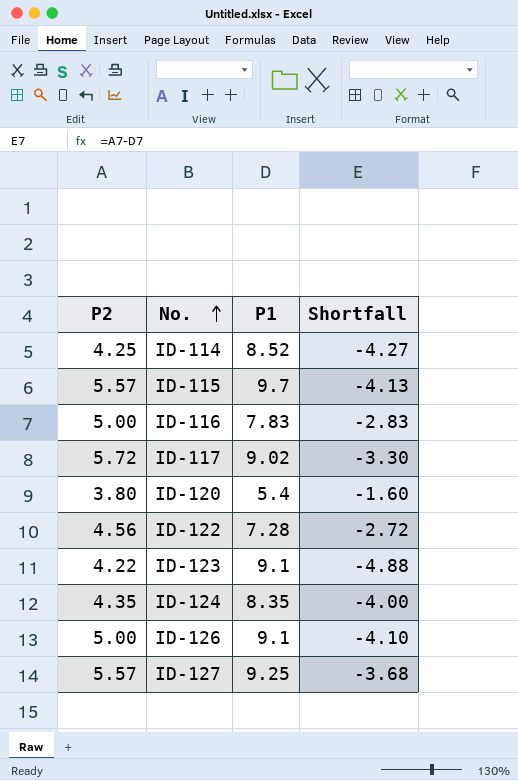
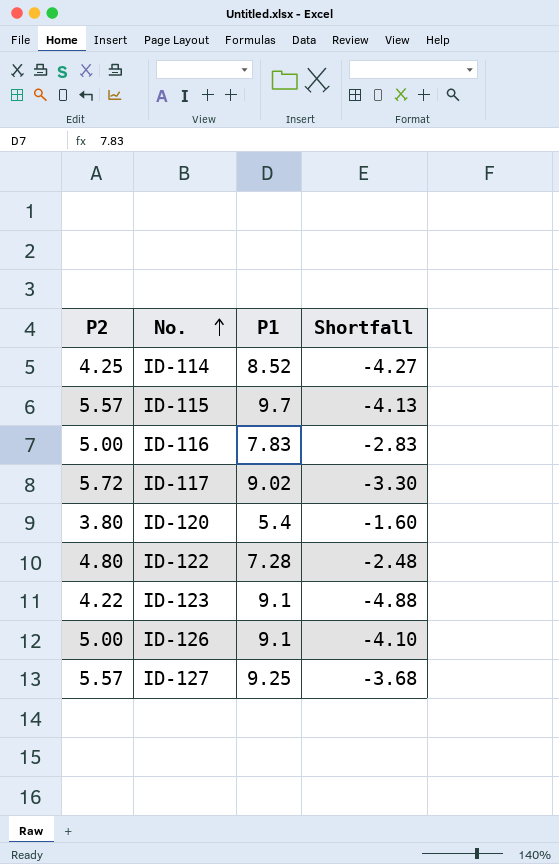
row ID-124: 4.35 | 8.35 | -4.00 -> none
ID-122 | P2: 4.56 -> 4.80
ID-122 | Shortfall: -2.72 -> -2.48

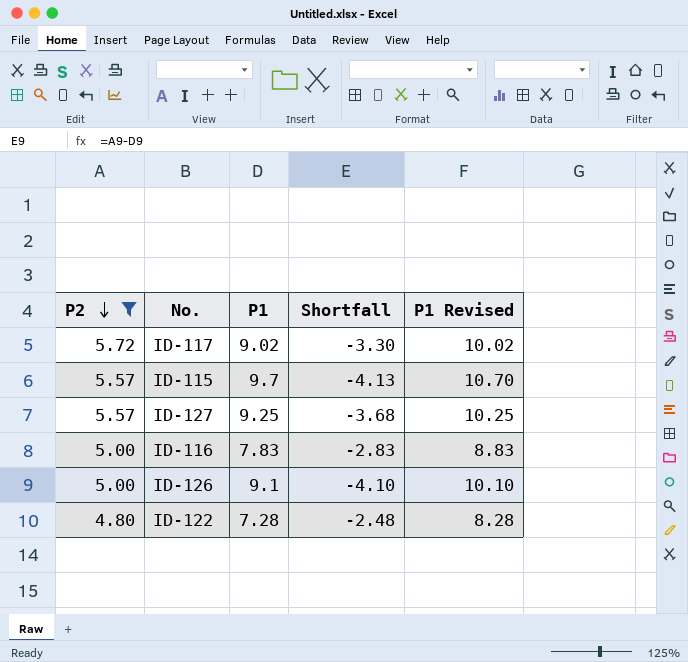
filter: none -> P2 >= 4.80
row order: No. ascending -> P2 descending
column P1 Revised | formula: none -> [P1] + 1

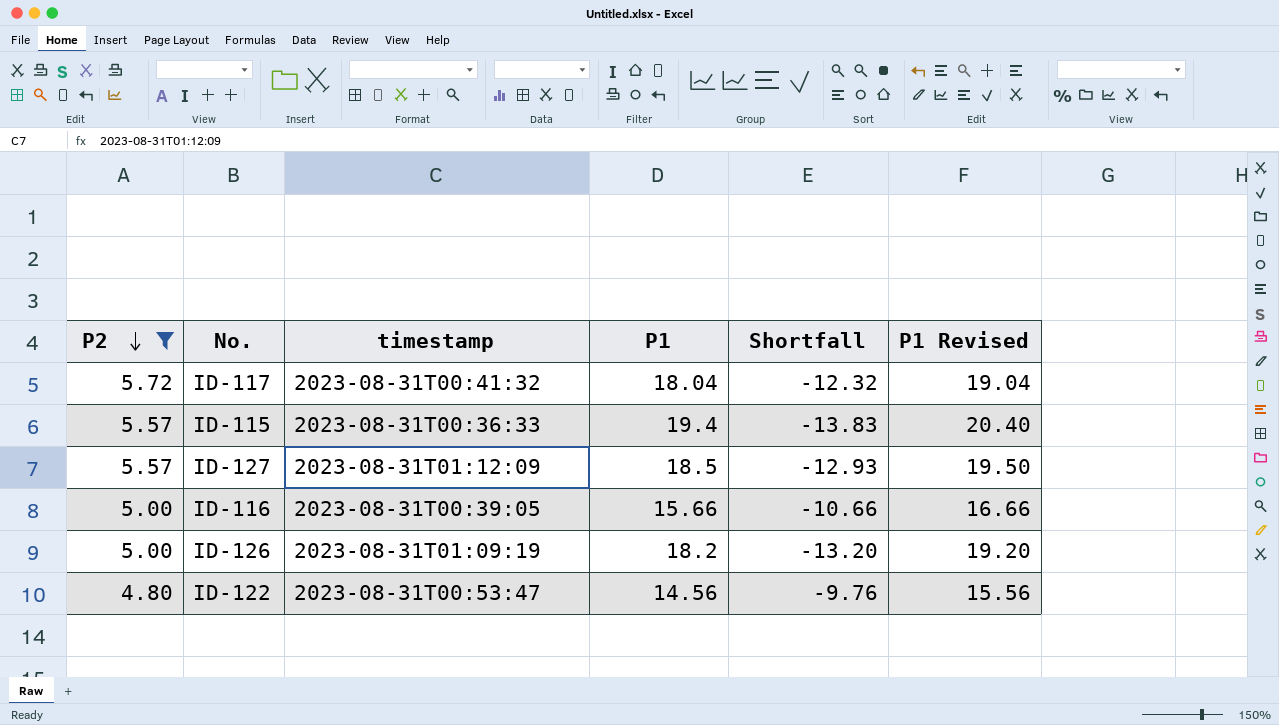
column timestamp | position: none -> 3
ID-117 | P1: 9.02 -> 18.04
ID-117 | Shortfall: -3.30 -> -12.32
ID-117 | P1 Revised: 10.02 -> 19.04
ID-115 | P1: 9.7 -> 19.4
ID-115 | Shortfall: -4.13 -> -13.83
ID-115 | P1 Revised: 10.70 -> 20.40
ID-127 | P1: 9.25 -> 18.5
ID-127 | Shortfall: -3.68 -> -12.93
ID-127 | P1 Revised: 10.25 -> 19.50
ID-116 | P1: 7.83 -> 15.66
ID-116 | Shortfall: -2.83 -> -10.66
ID-116 | P1 Revised: 8.83 -> 16.66
ID-126 | P1: 9.1 -> 18.2
ID-126 | Shortfall: -4.10 -> -13.20
ID-126 | P1 Revised: 10.10 -> 19.20
ID-122 | P1: 7.28 -> 14.56
ID-122 | Shortfall: -2.48 -> -9.76
ID-122 | P1 Revised: 8.28 -> 15.56

